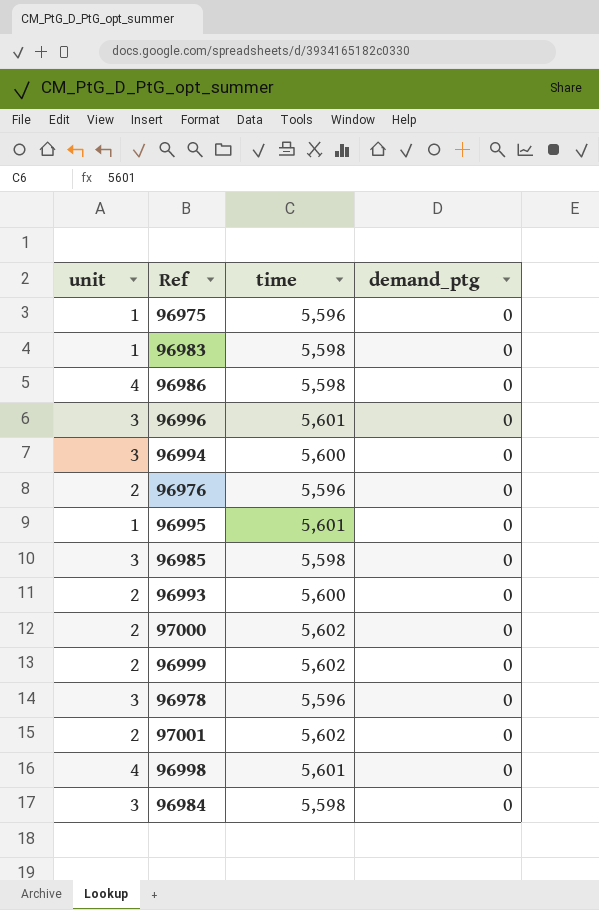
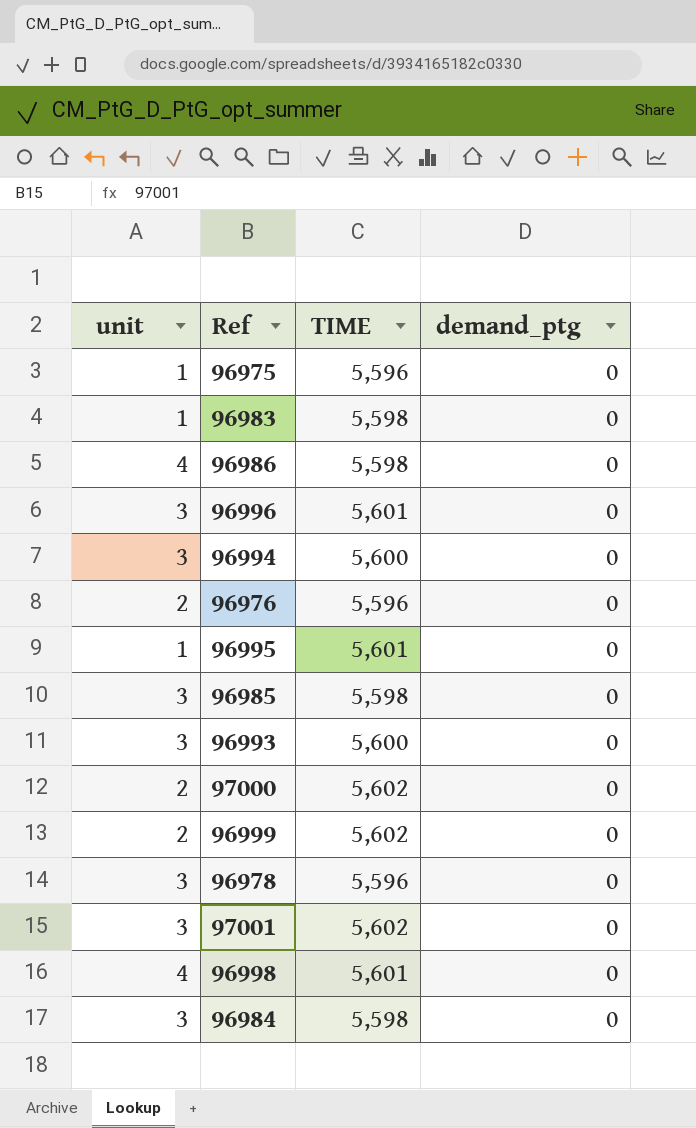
column name: time -> TIME
96993 | unit: 2 -> 3
97001 | unit: 2 -> 3

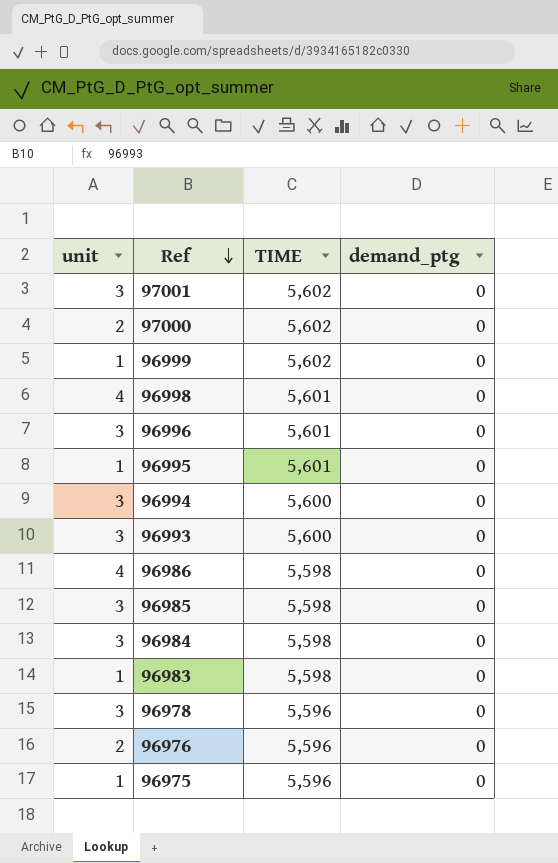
row order: none -> Ref descending
96999 | unit: 2 -> 1

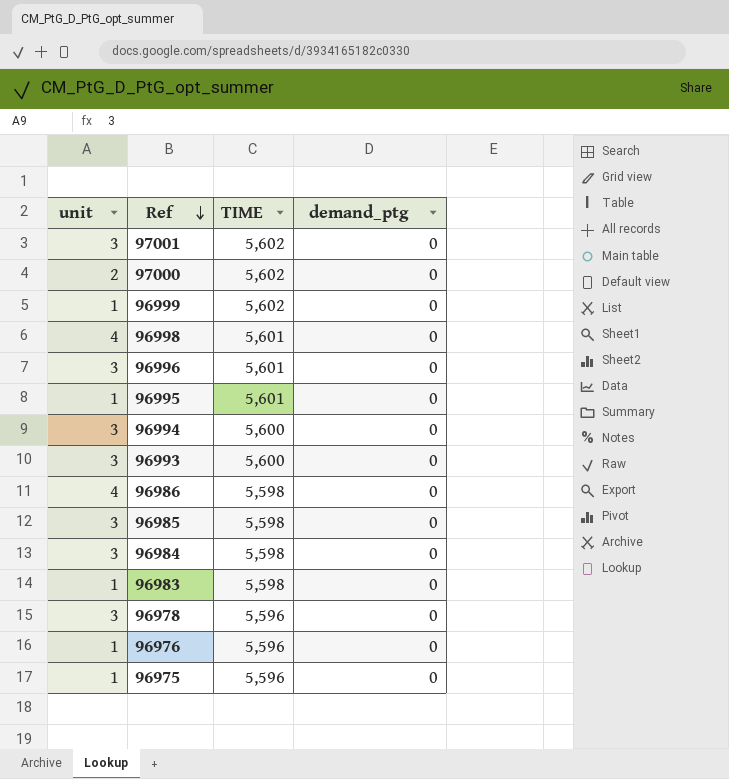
96976 | unit: 2 -> 1

